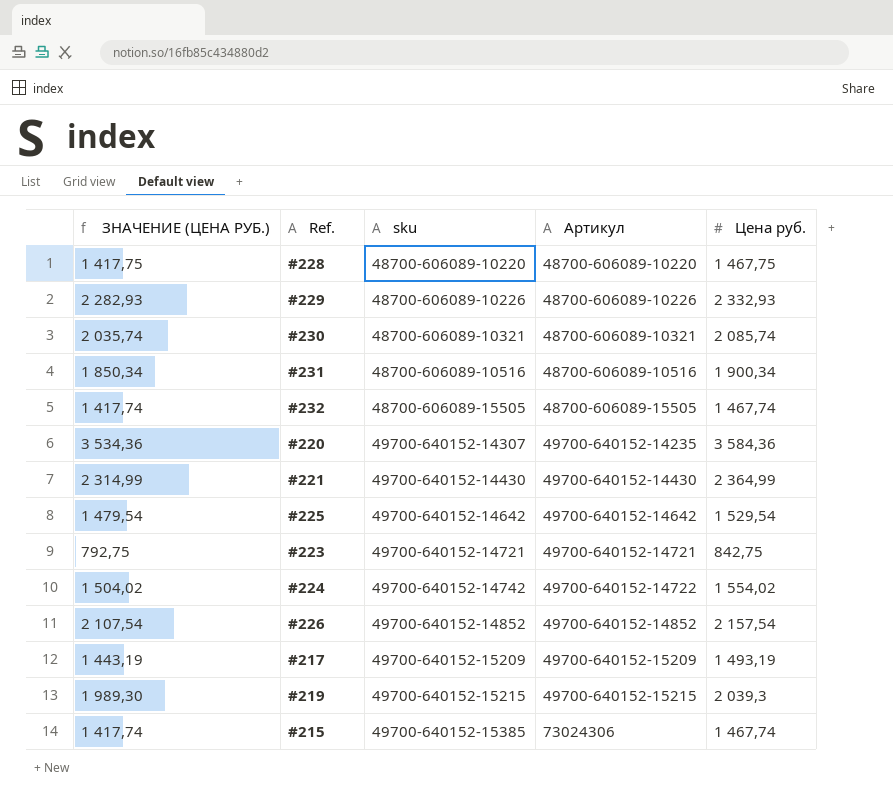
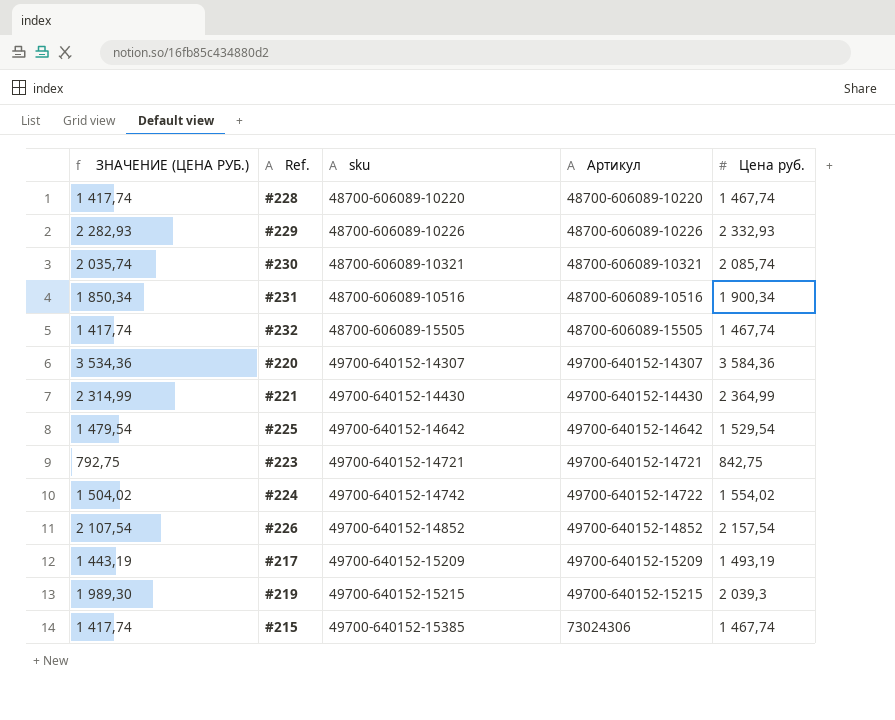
#228 | ЗНАЧЕНИЕ (ЦЕНА РУБ.): 1 417,75 -> 1 417,74
#228 | Цена руб.: 1 467,75 -> 1 467,74
#220 | Артикул: 49700-640152-14235 -> 49700-640152-14307

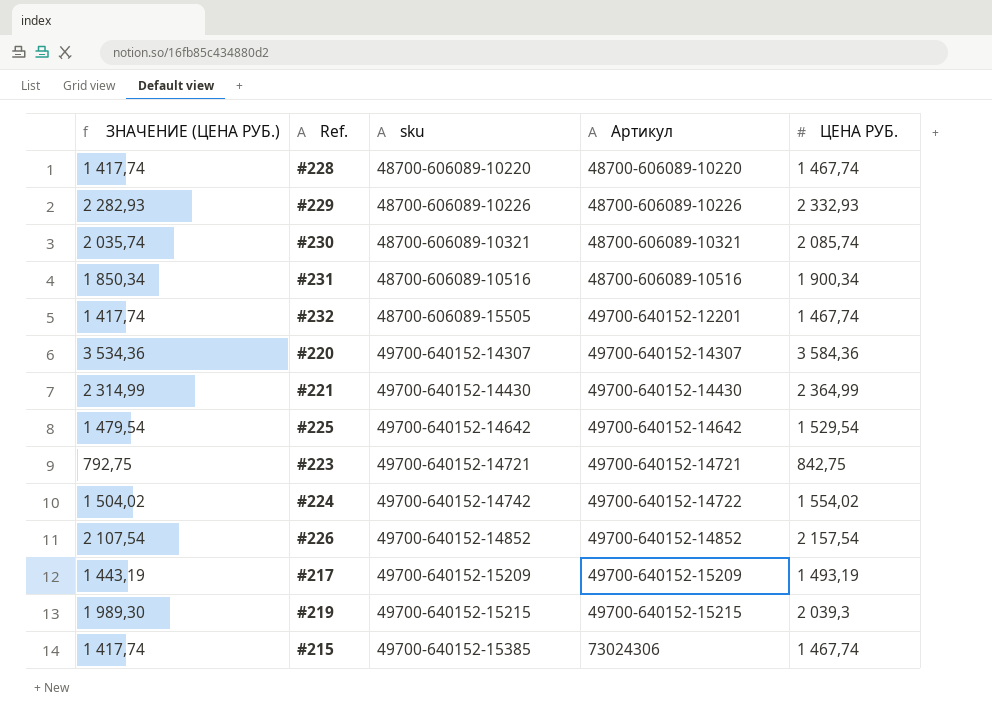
column name: Цена руб. -> ЦЕНА РУБ.
#232 | Артикул: 48700-606089-15505 -> 49700-640152-12201

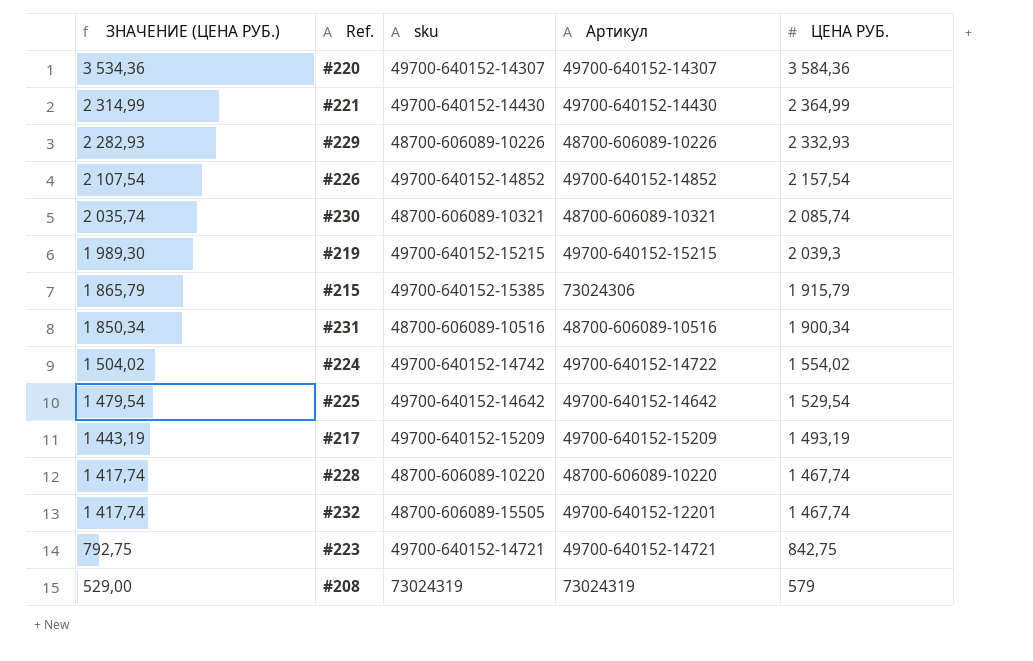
row order: sku ascending -> ЗНАЧЕНИЕ (ЦЕНА РУБ.) descending
#215 | ЗНАЧЕНИЕ (ЦЕНА РУБ.): 1 417,74 -> 1 865,79
#215 | ЦЕНА РУБ.: 1 467,74 -> 1 915,79
row #208: none -> 529,00 | 73024319 | 73024319 | 579

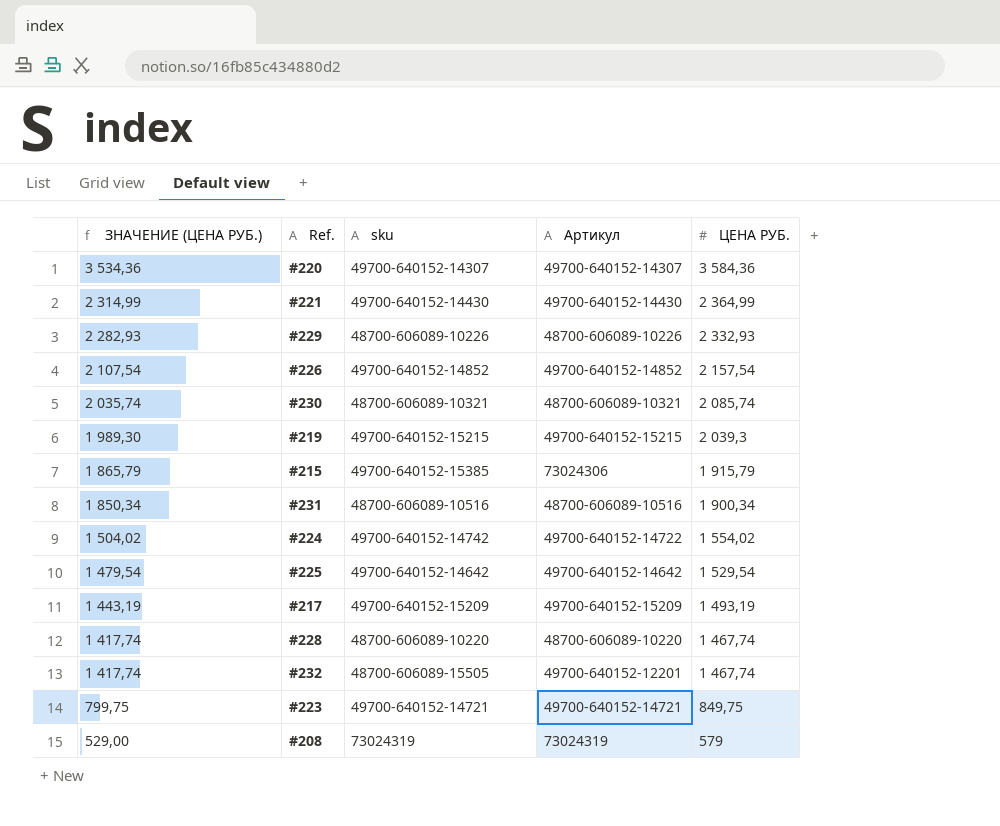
#223 | ЗНАЧЕНИЕ (ЦЕНА РУБ.): 792,75 -> 799,75
#223 | ЦЕНА РУБ.: 842,75 -> 849,75

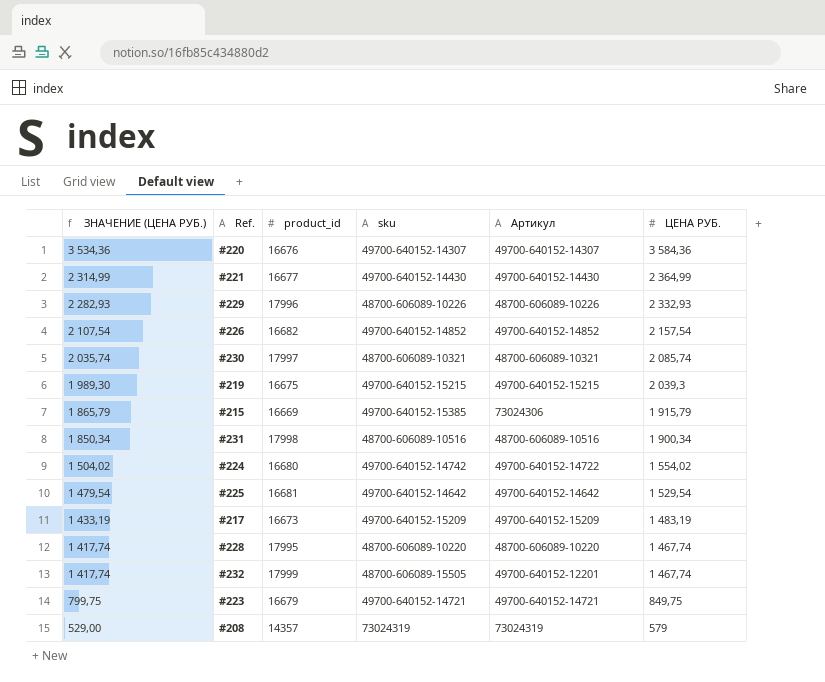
column product_id | position: none -> 3
#217 | ЗНАЧЕНИЕ (ЦЕНА РУБ.): 1 443,19 -> 1 433,19
#217 | ЦЕНА РУБ.: 1 493,19 -> 1 483,19

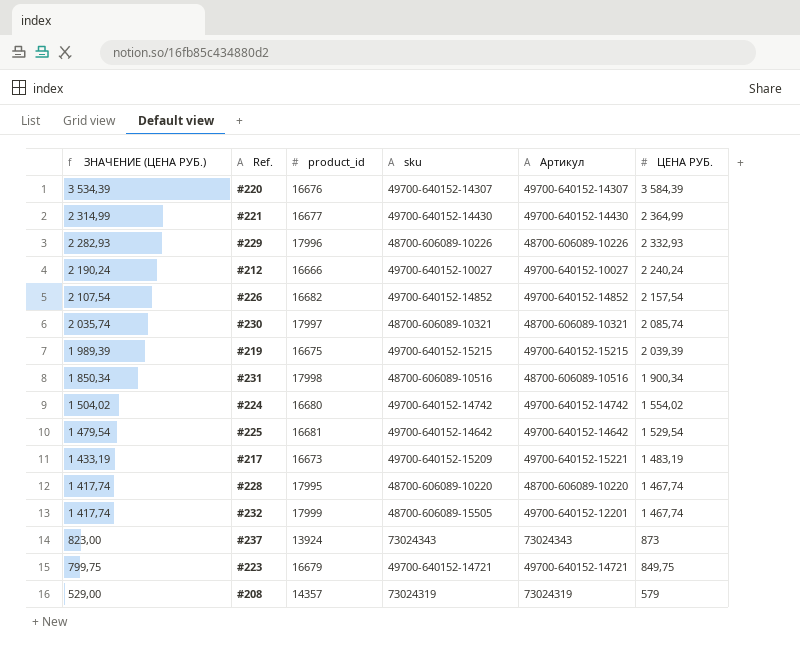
row #215: 1 865,79 | 16669 | 49700-640152-15385 | 73024306 | 1 915,79 -> none
#220 | ЗНАЧЕНИЕ (ЦЕНА РУБ.): 3 534,36 -> 3 534,39
#220 | ЦЕНА РУБ.: 3 584,36 -> 3 584,39
row #212: none -> 2 190,24 | 16666 | 49700-640152-10027 | 49700-640152-10027 | 2 240,24
#219 | ЗНАЧЕНИЕ (ЦЕНА РУБ.): 1 989,30 -> 1 989,39
#219 | ЦЕНА РУБ.: 2 039,3 -> 2 039,39
#224 | Артикул: 49700-640152-14722 -> 49700-640152-14742
#217 | Артикул: 49700-640152-15209 -> 49700-640152-15221
row #237: none -> 823,00 | 13924 | 73024343 | 73024343 | 873

